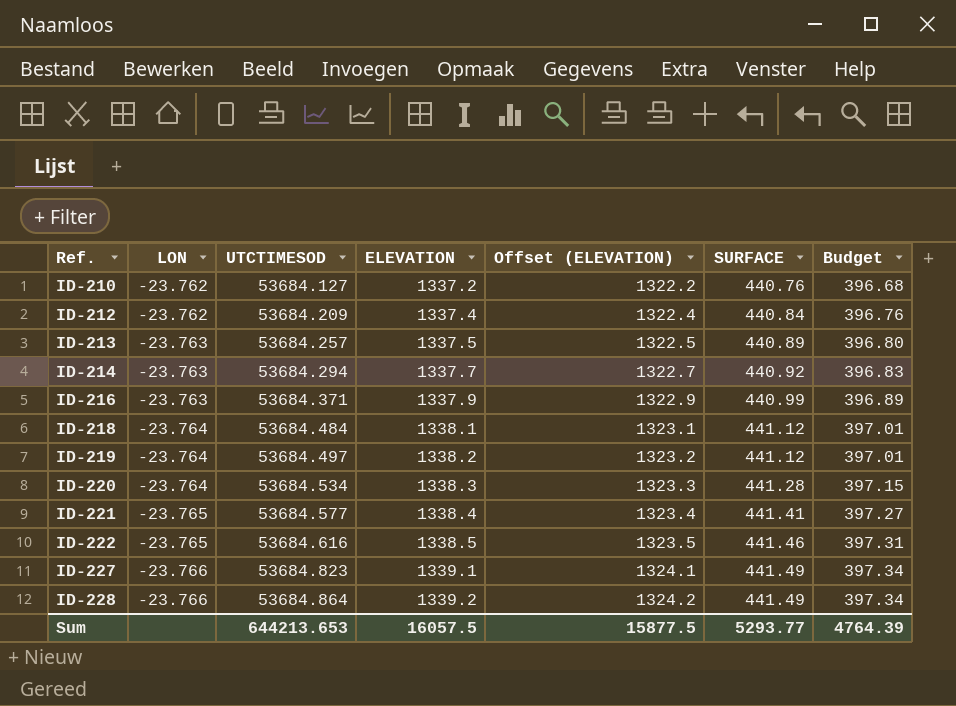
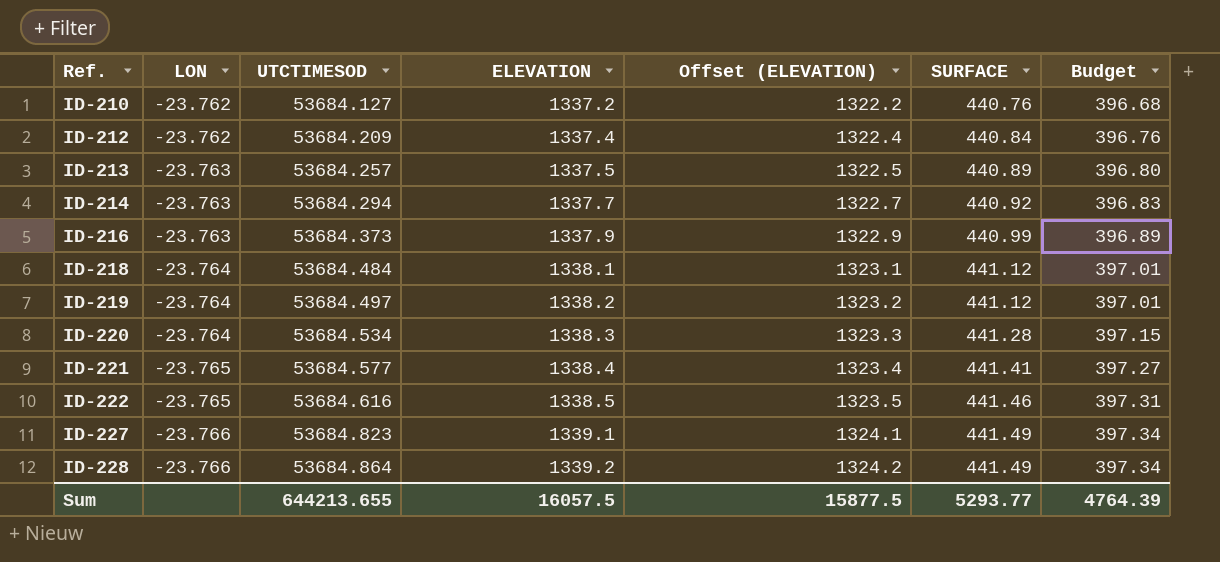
ID-216 | UTCTIMESOD: 53684.371 -> 53684.373
Sum | UTCTIMESOD: 644213.653 -> 644213.655

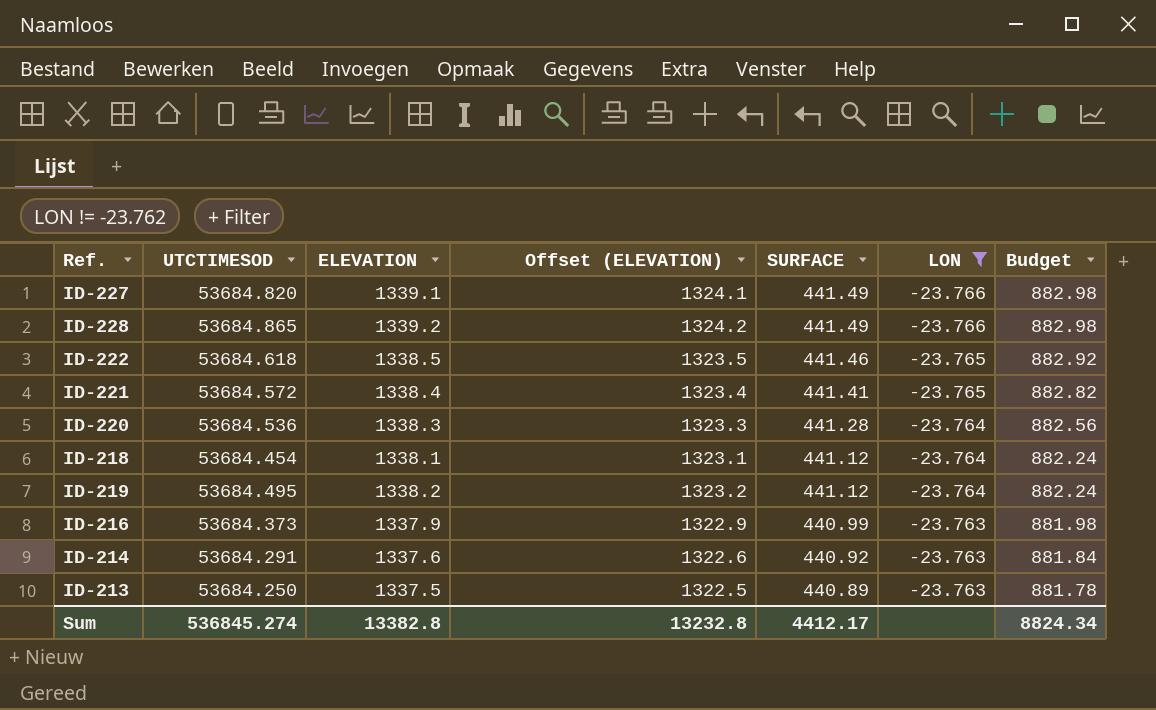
filter: none -> LON != -23.762
row order: Ref. ascending -> SURFACE descending
column LON | position: 2 -> 6
column Budget | formula: [SURFACE] * 0.9 -> [SURFACE] * 2
ID-227 | UTCTIMESOD: 53684.823 -> 53684.820
ID-228 | UTCTIMESOD: 53684.864 -> 53684.865
ID-222 | UTCTIMESOD: 53684.616 -> 53684.618
ID-221 | UTCTIMESOD: 53684.577 -> 53684.572
ID-220 | UTCTIMESOD: 53684.534 -> 53684.536
ID-218 | UTCTIMESOD: 53684.484 -> 53684.454
ID-219 | UTCTIMESOD: 53684.497 -> 53684.495
ID-214 | UTCTIMESOD: 53684.294 -> 53684.291
ID-214 | ELEVATION: 1337.7 -> 1337.6
ID-214 | Offset (ELEVATION): 1322.7 -> 1322.6
ID-213 | UTCTIMESOD: 53684.257 -> 53684.250
Sum | UTCTIMESOD: 644213.655 -> 536845.274
Sum | ELEVATION: 16057.5 -> 13382.8
Sum | Offset (ELEVATION): 15877.5 -> 13232.8
Sum | SURFACE: 5293.77 -> 4412.17
Sum | Budget: 4764.39 -> 8824.34

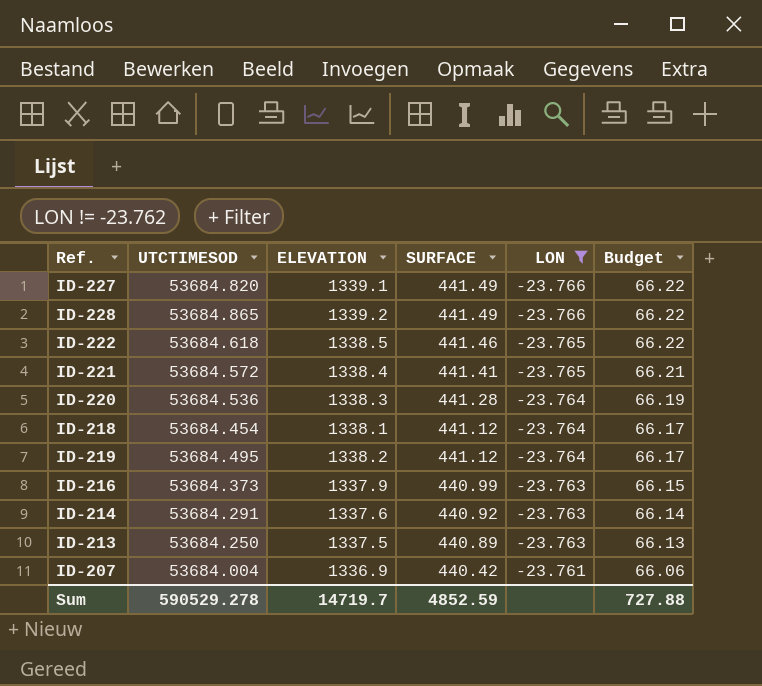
column Offset (ELEVATION) | formula: [ELEVATION] - 15 -> none
column Budget | formula: [SURFACE] * 2 -> [SURFACE] * 0.15
row ID-207: none -> 53684.004 | 1336.9 | 440.42 | -23.761 | 66.06
Sum | UTCTIMESOD: 536845.274 -> 590529.278
Sum | ELEVATION: 13382.8 -> 14719.7
Sum | SURFACE: 4412.17 -> 4852.59
Sum | Budget: 8824.34 -> 727.88

